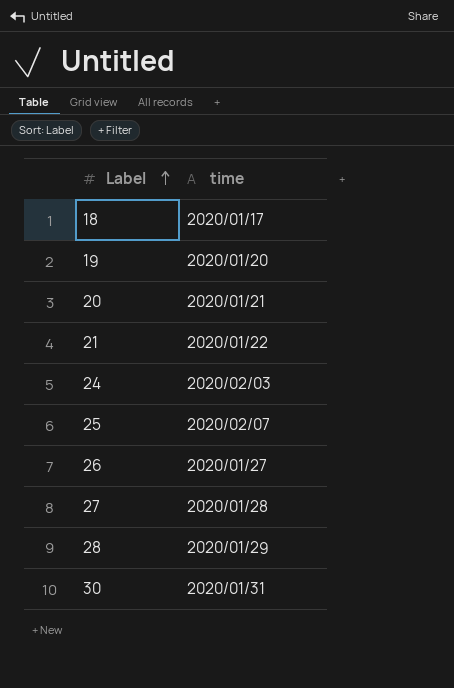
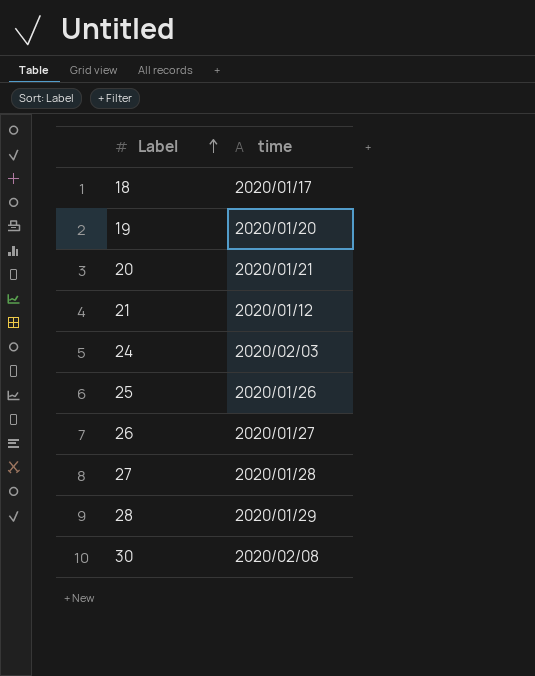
21 | time: 2020/01/22 -> 2020/01/12
25 | time: 2020/02/07 -> 2020/01/26
30 | time: 2020/01/31 -> 2020/02/08

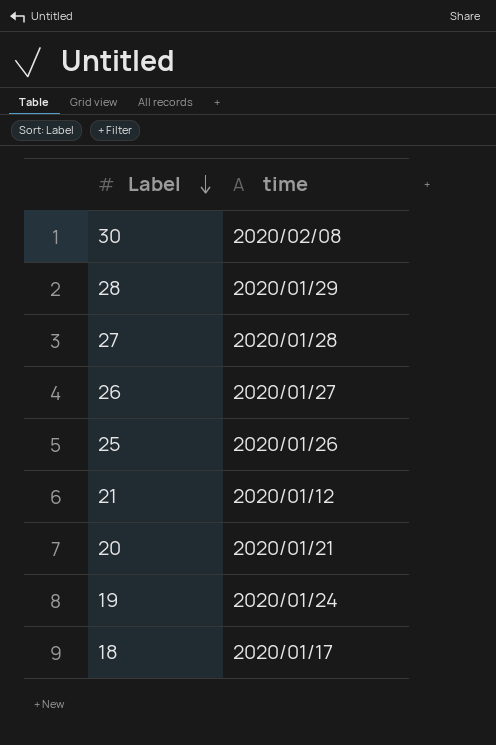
row order: Label ascending -> Label descending
row 24: 2020/02/03 -> none
19 | time: 2020/01/20 -> 2020/01/24

